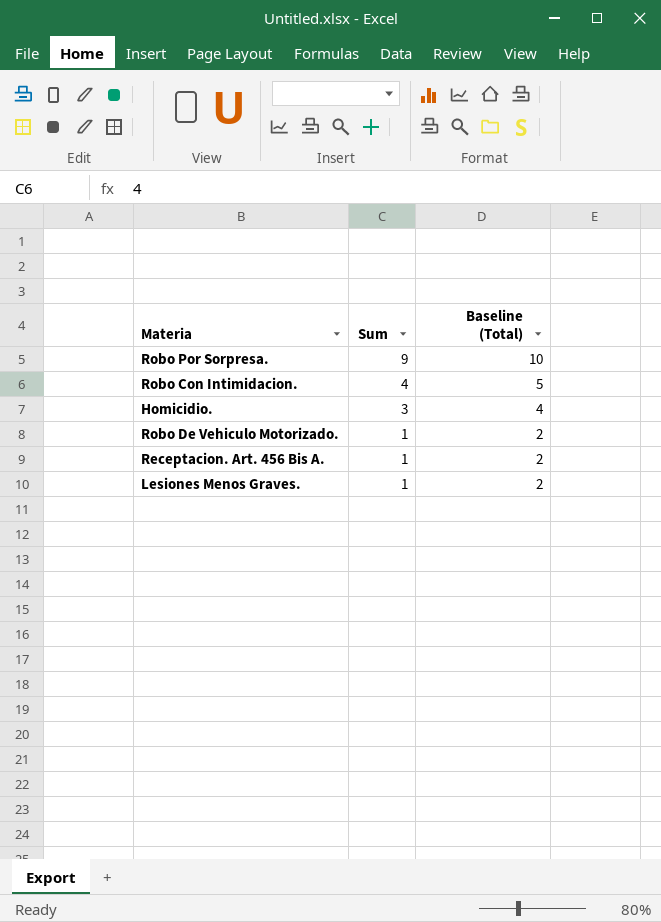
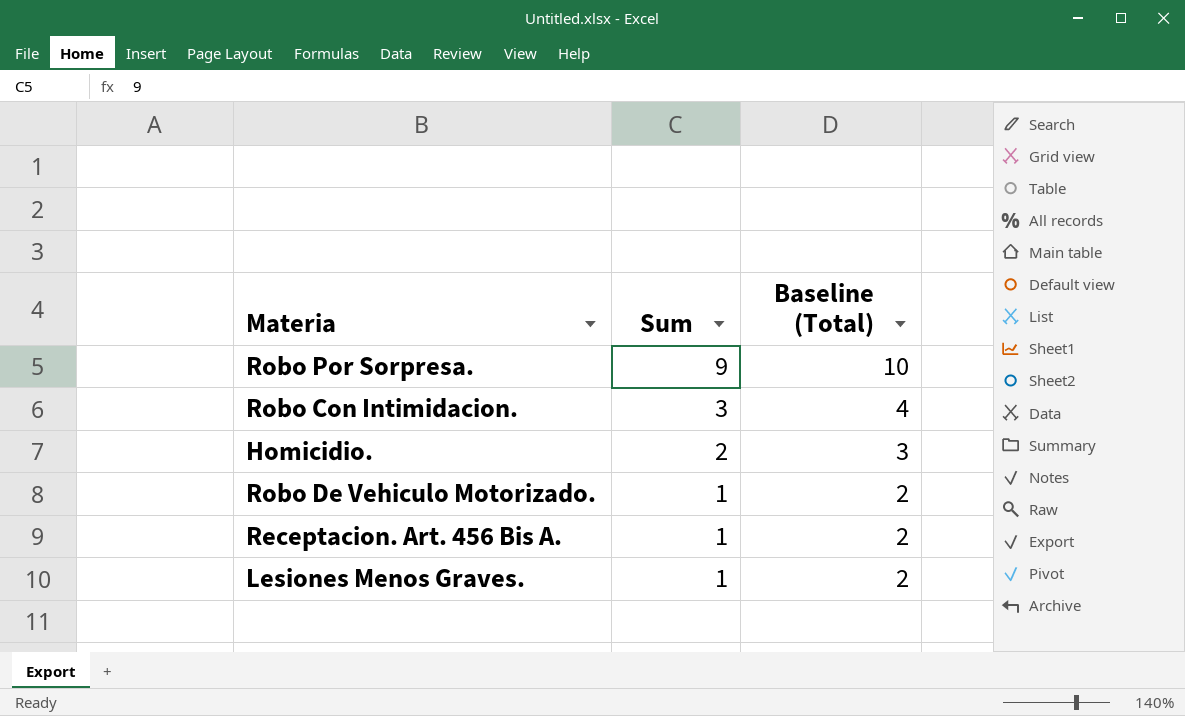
Robo Con Intimidacion. | Sum: 4 -> 3
Robo Con Intimidacion. | Baseline (Total): 5 -> 4
Homicidio. | Sum: 3 -> 2
Homicidio. | Baseline (Total): 4 -> 3

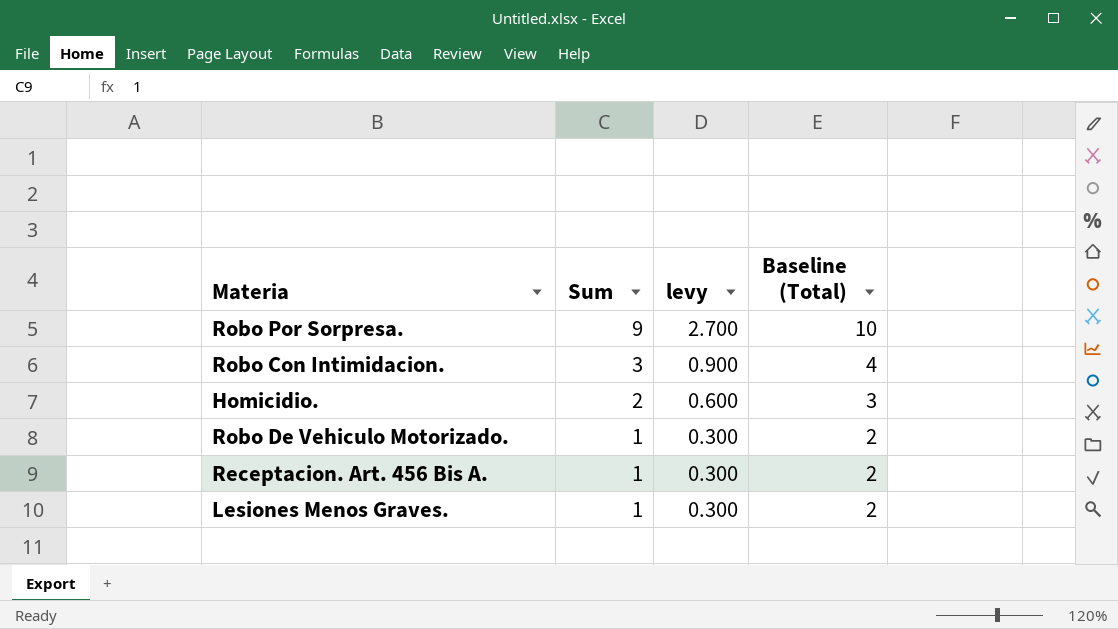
column levy | formula: none -> [Sum] * 0.3

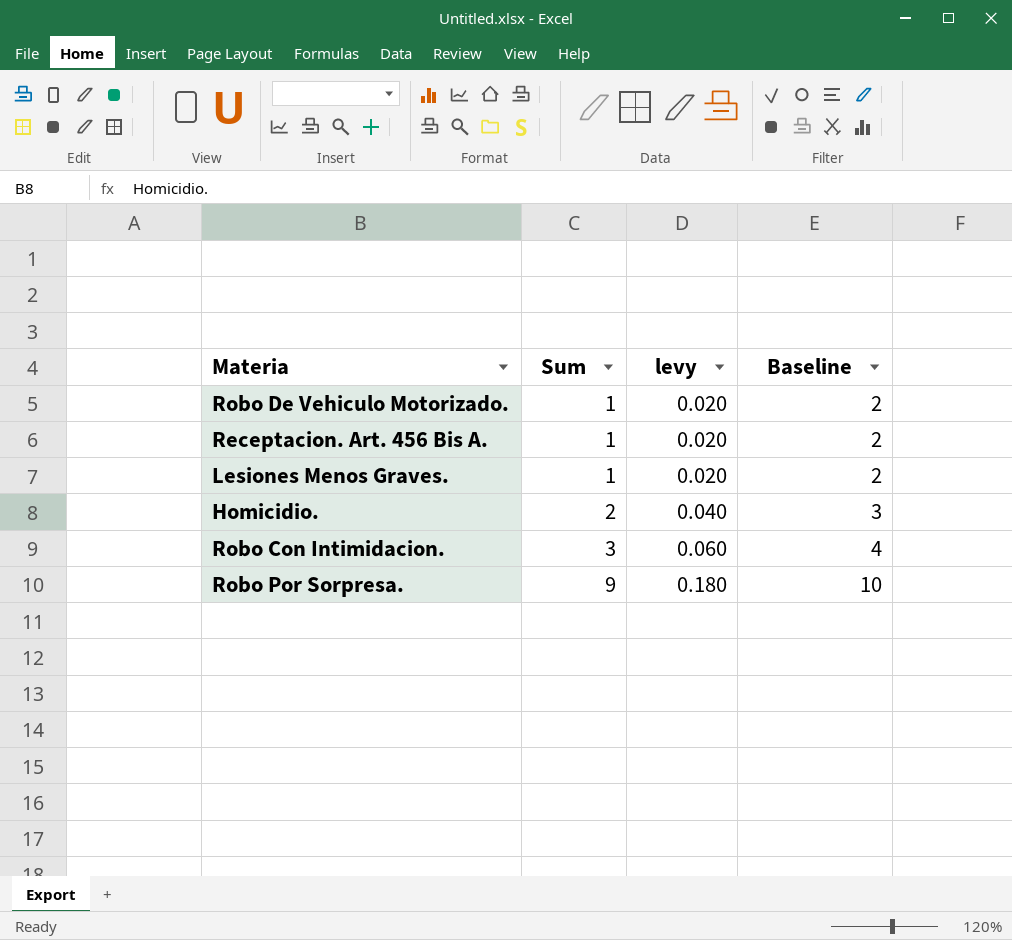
row order: Sum descending -> Sum ascending
column levy | formula: [Sum] * 0.3 -> [Sum] * 0.02
column name: Baseline (Total) -> Baseline

